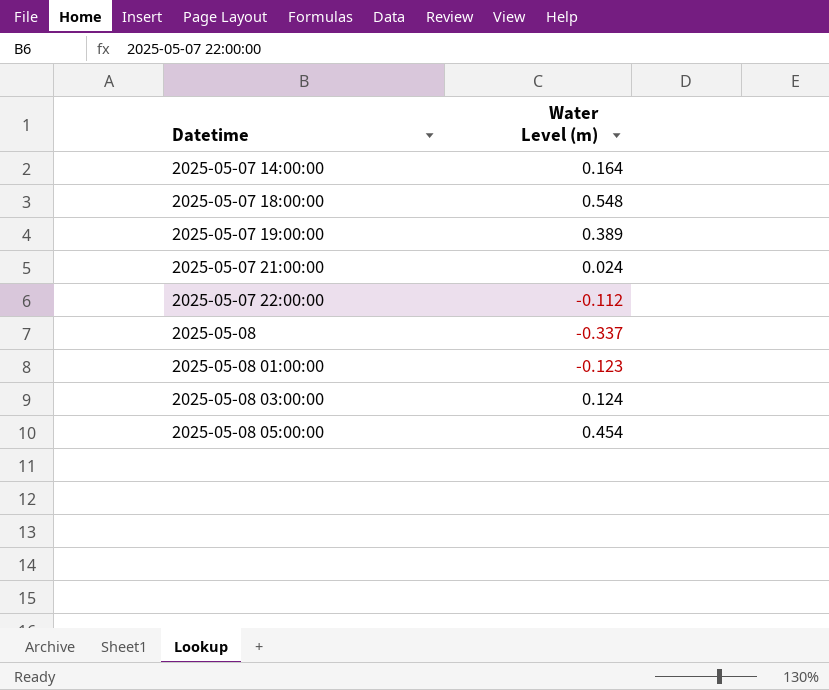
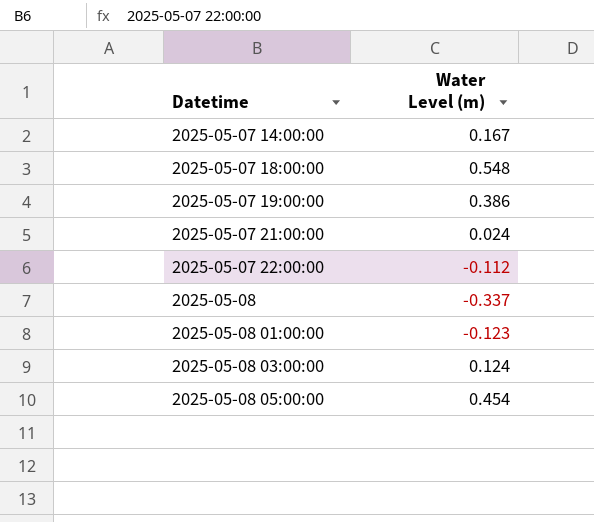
2025-05-07 14:00:00 | Water Level (m): 0.164 -> 0.167
2025-05-07 19:00:00 | Water Level (m): 0.389 -> 0.386

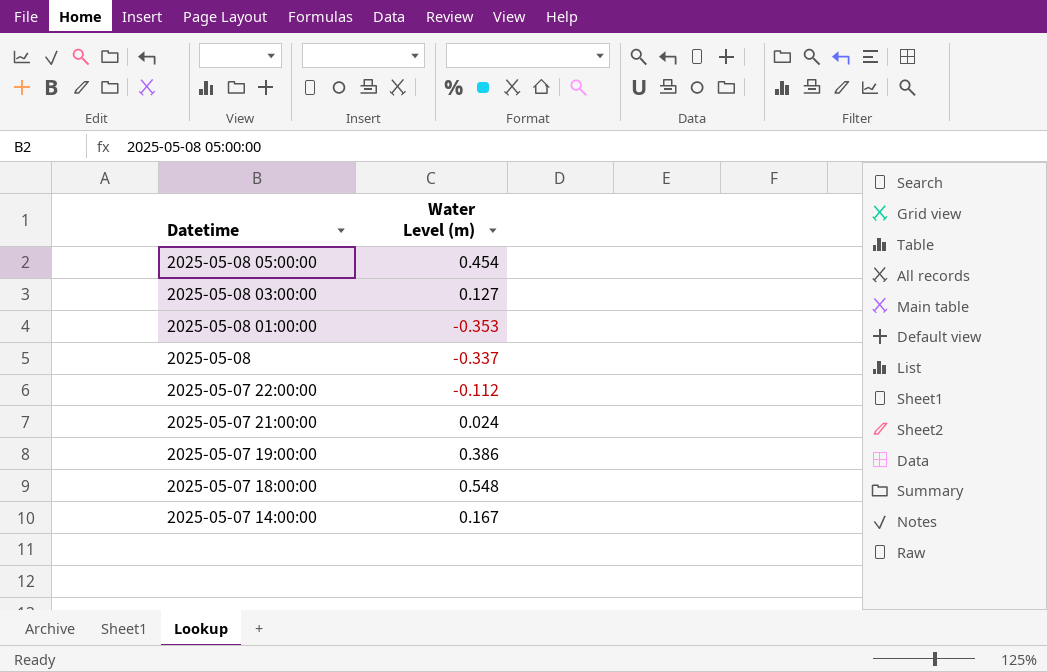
row order: Datetime ascending -> Datetime descending
2025-05-08 03:00:00 | Water Level (m): 0.124 -> 0.127
2025-05-08 01:00:00 | Water Level (m): -0.123 -> -0.353

